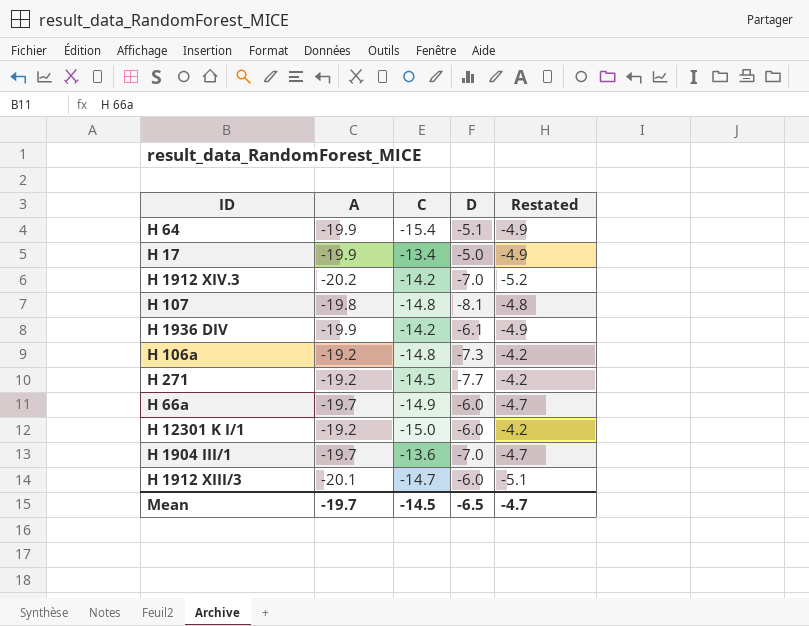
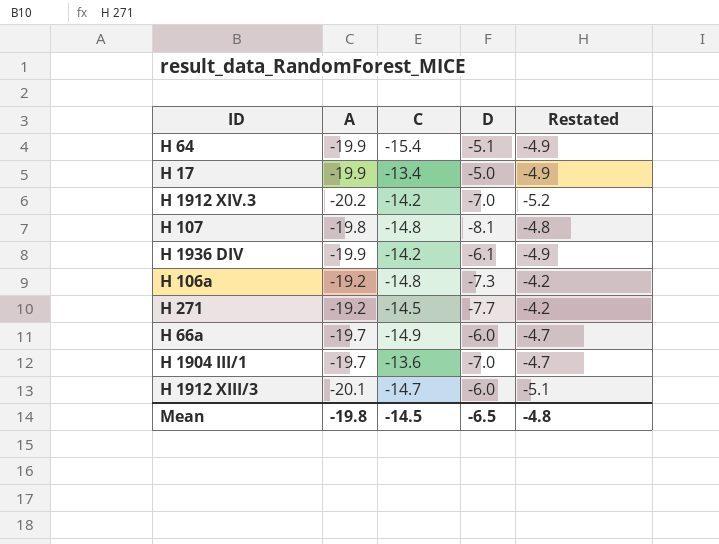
row H 12301 K I/1: -19.2 | -15.0 | -6.0 | -4.2 -> none
Mean | A: -19.7 -> -19.8
Mean | Restated: -4.7 -> -4.8

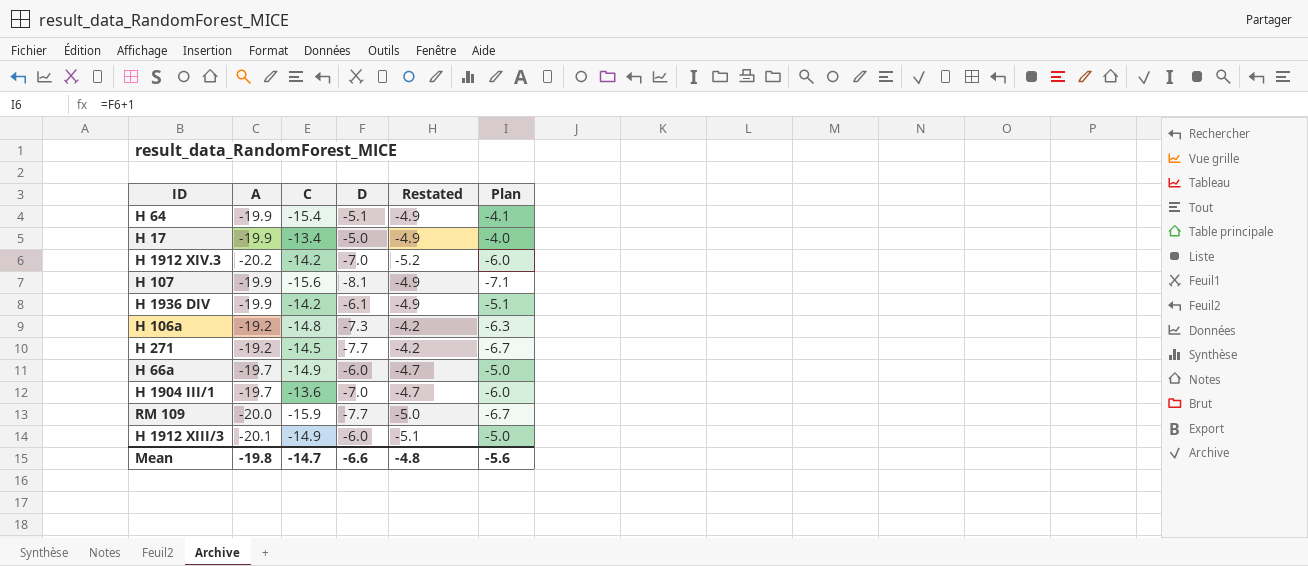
column Plan | formula: none -> [D] + 1
H 107 | A: -19.8 -> -19.9
H 107 | C: -14.8 -> -15.6
H 107 | Restated: -4.8 -> -4.9
row RM 109: none -> -20.0 | -15.9 | -7.7 | -5.0 | -6.7
H 1912 XIII/3 | C: -14.7 -> -14.9
Mean | C: -14.5 -> -14.7
Mean | D: -6.5 -> -6.6

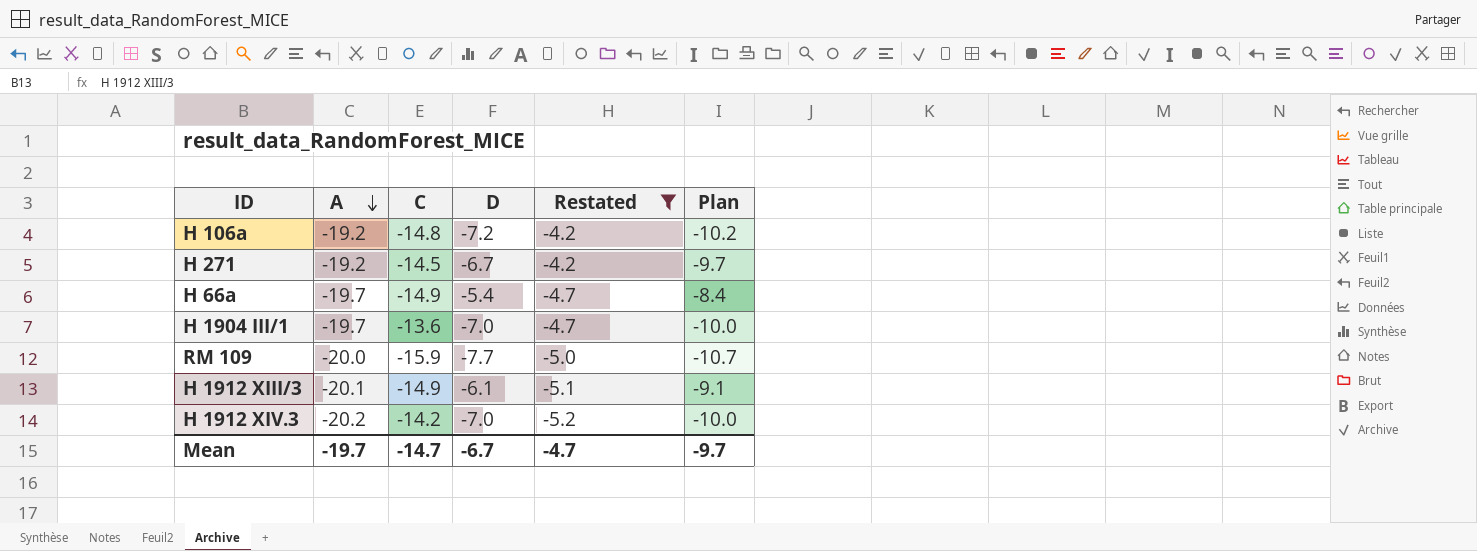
filter: none -> Restated != -4.9
row order: none -> A descending
column Plan | formula: [D] + 1 -> [D] - 3
H 106a | D: -7.3 -> -7.2
H 271 | D: -7.7 -> -6.7
H 66a | D: -6.0 -> -5.4
H 1912 XIII/3 | D: -6.0 -> -6.1
Mean | A: -19.8 -> -19.7
Mean | D: -6.6 -> -6.7
Mean | Restated: -4.8 -> -4.7
Mean | Plan: -5.6 -> -9.7

